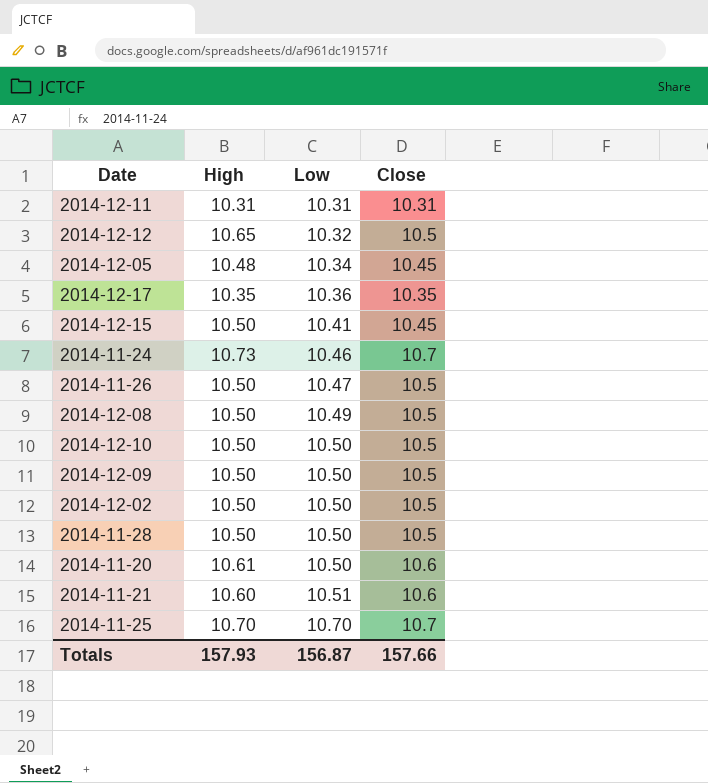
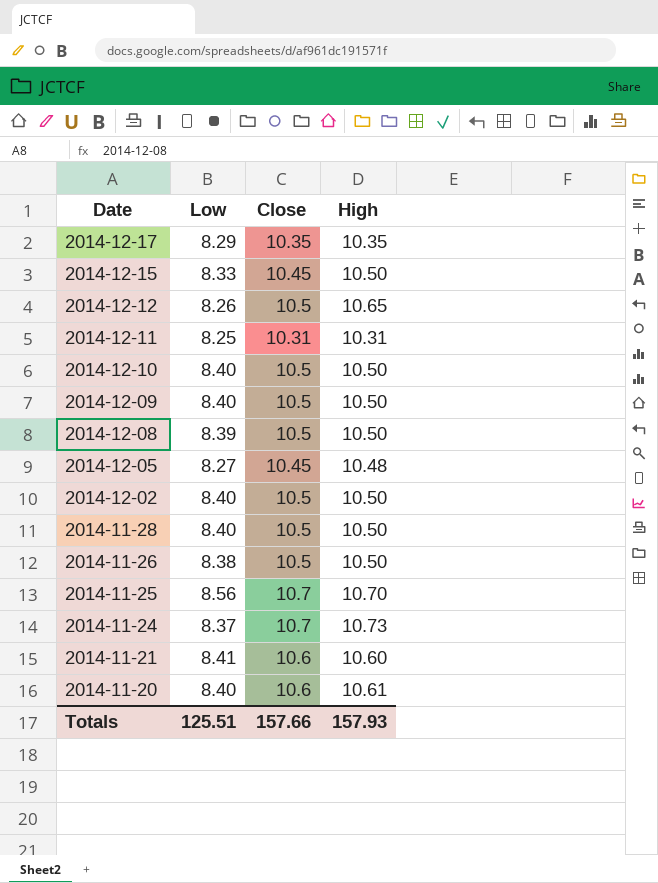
row order: Low ascending -> Date descending
column High | position: 2 -> 4
2014-12-17 | Low: 10.36 -> 8.29
2014-12-15 | Low: 10.41 -> 8.33
2014-12-12 | Low: 10.32 -> 8.26
2014-12-11 | Low: 10.31 -> 8.25
2014-12-10 | Low: 10.50 -> 8.40
2014-12-09 | Low: 10.50 -> 8.40
2014-12-08 | Low: 10.49 -> 8.39
2014-12-05 | Low: 10.34 -> 8.27
2014-12-02 | Low: 10.50 -> 8.40
2014-11-28 | Low: 10.50 -> 8.40
2014-11-26 | Low: 10.47 -> 8.38
2014-11-25 | Low: 10.70 -> 8.56
2014-11-24 | Low: 10.46 -> 8.37
2014-11-21 | Low: 10.51 -> 8.41
2014-11-20 | Low: 10.50 -> 8.40
Totals | Low: 156.87 -> 125.51

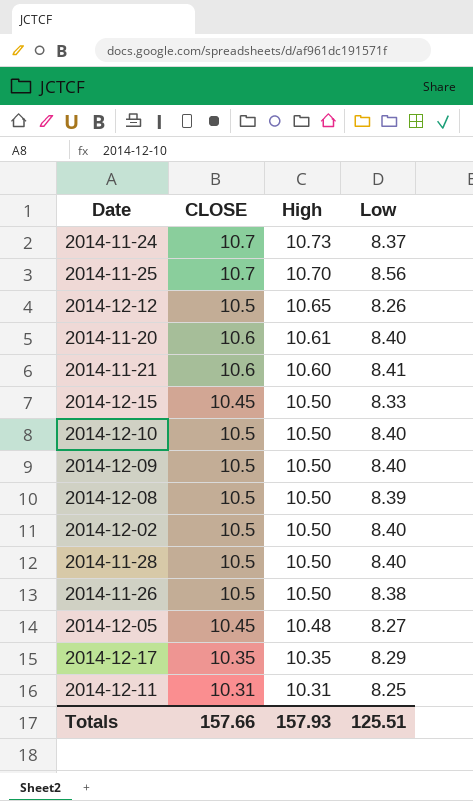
row order: Date descending -> High descending
column name: Close -> CLOSE
column Low | position: 2 -> 4

